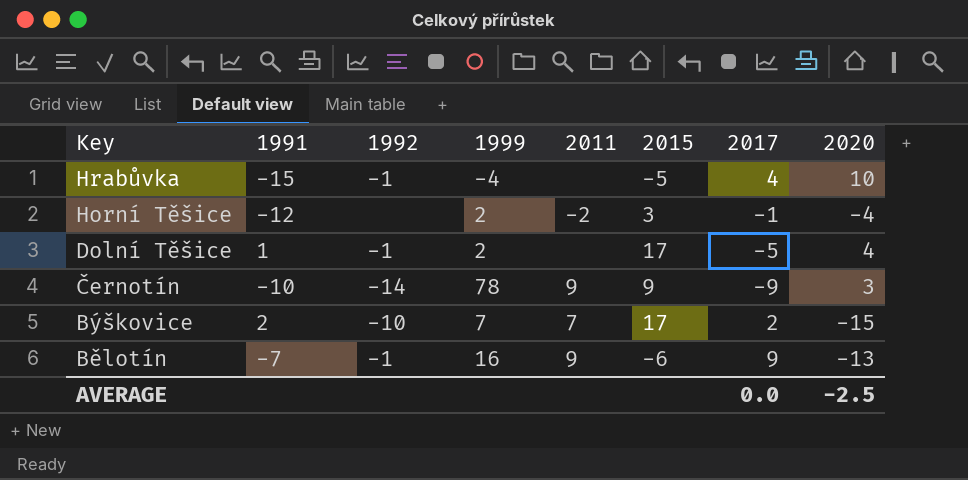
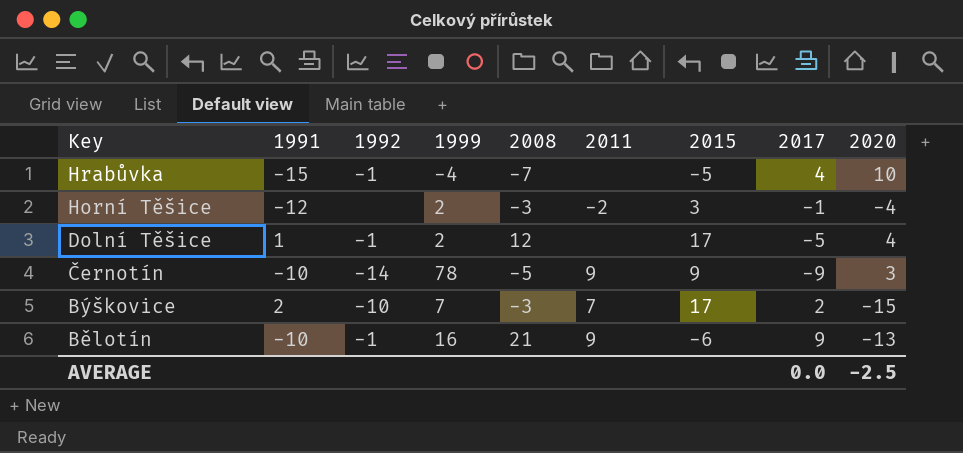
column 2008 | position: none -> 5
Bělotín | 1991: -7 -> -10

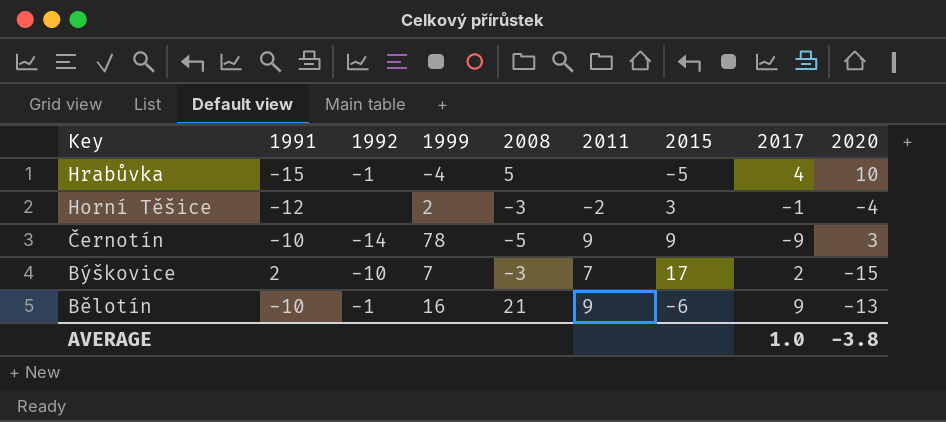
row Dolní Těšice: 1 | -1 | 2 | 12 | none | 17 | -5 | 4 -> none
Hrabůvka | 2008: -7 -> 5
AVERAGE | 2017: 0.0 -> 1.0
AVERAGE | 2020: -2.5 -> -3.8

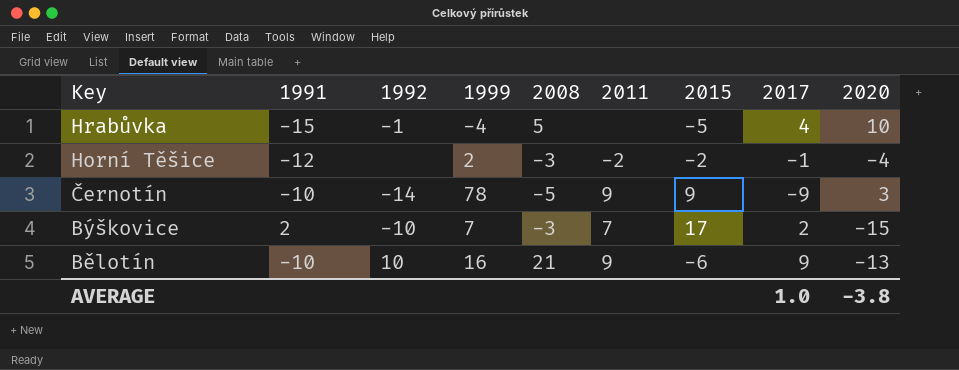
Horní Těšice | 2015: 3 -> -2
Bělotín | 1992: -1 -> 10

